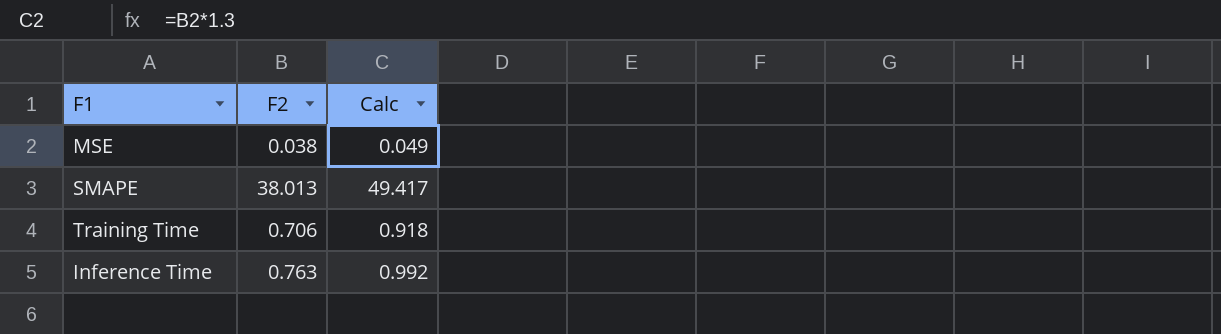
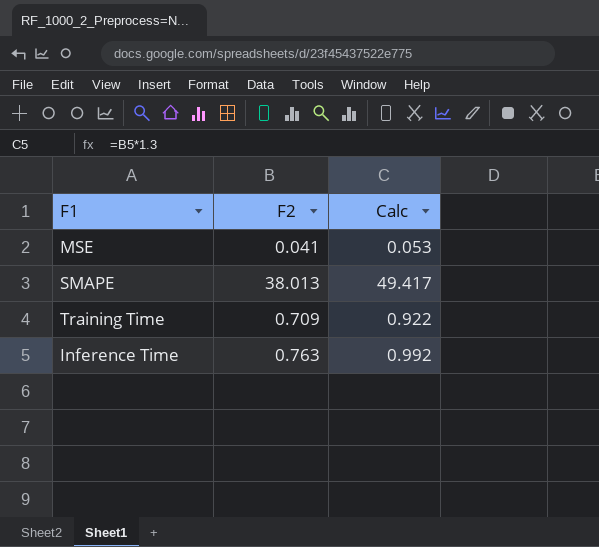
MSE | F2: 0.038 -> 0.041
MSE | Calc: 0.049 -> 0.053
Training Time | F2: 0.706 -> 0.709
Training Time | Calc: 0.918 -> 0.922

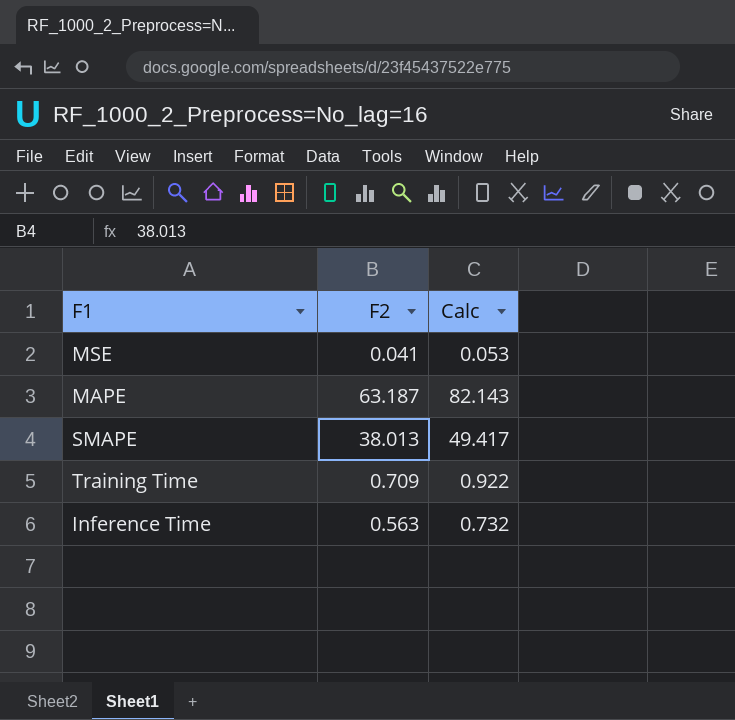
row MAPE: none -> 63.187 | 82.143
Inference Time | F2: 0.763 -> 0.563
Inference Time | Calc: 0.992 -> 0.732

